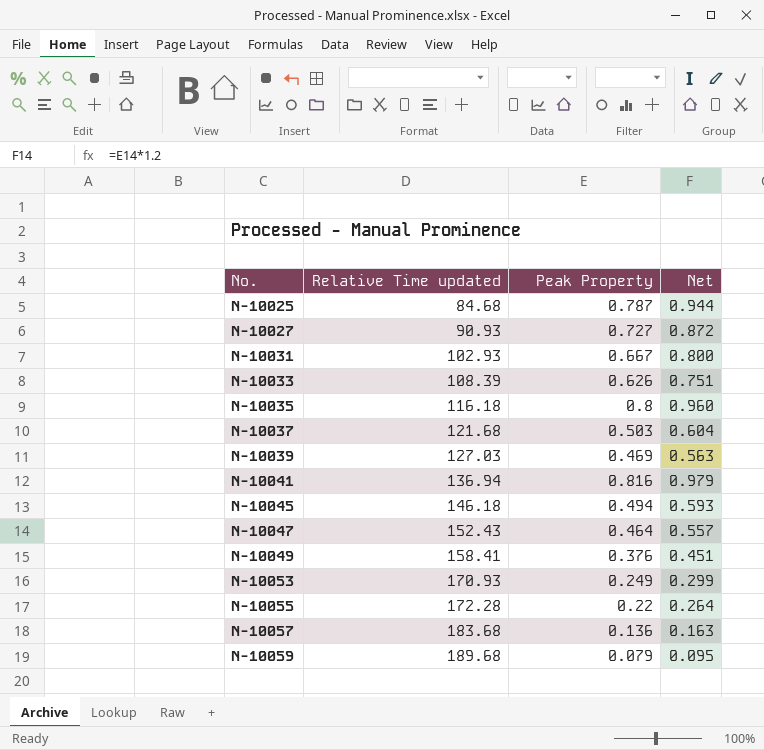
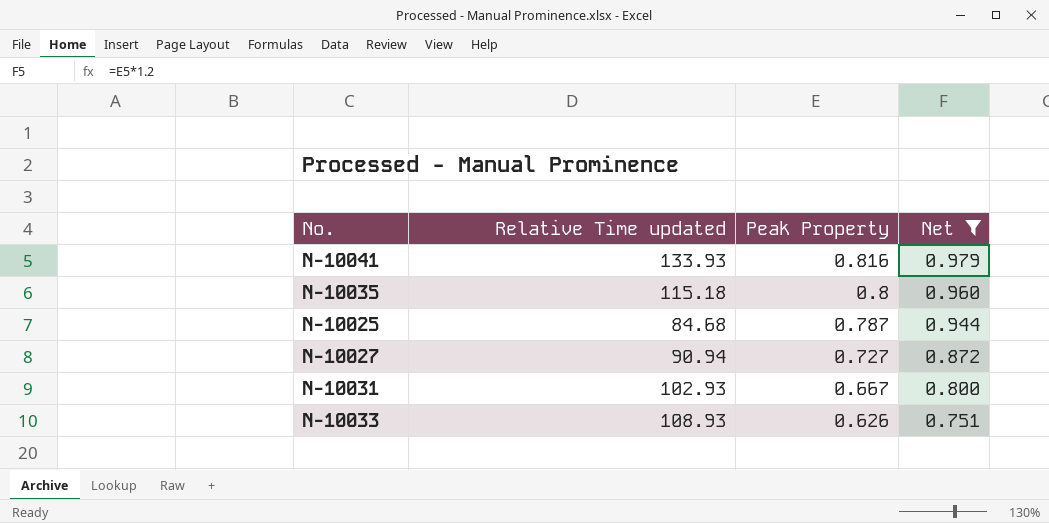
filter: none -> Net >= 0.751
row order: No. ascending -> Peak Property descending
N-10041 | Relative Time updated: 136.94 -> 133.93
N-10035 | Relative Time updated: 116.18 -> 115.18
N-10027 | Relative Time updated: 90.93 -> 90.94
N-10033 | Relative Time updated: 108.39 -> 108.93

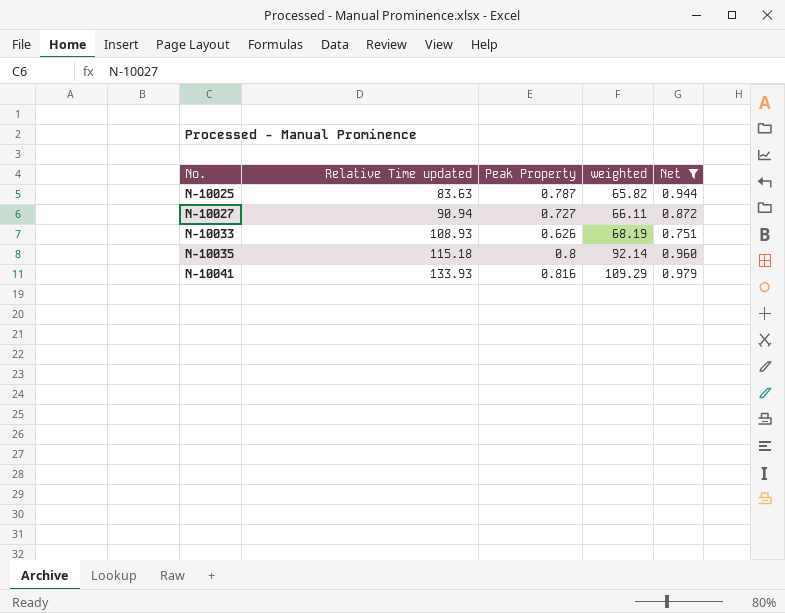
row order: Peak Property descending -> No. ascending
column weighted | formula: none -> [Relative Time updated] * [Peak Property]
row N-10031: 102.93 | 0.667 | 0.800 -> none
N-10025 | Relative Time updated: 84.68 -> 83.63

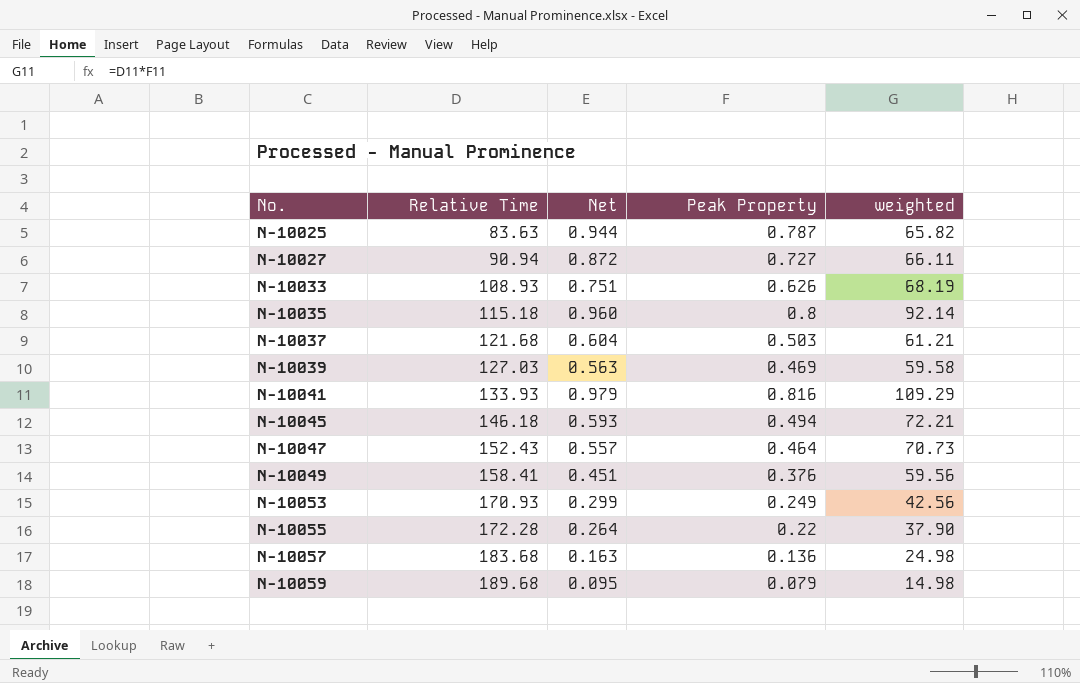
filter: Net >= 0.751 -> none
column name: Relative Time updated -> Relative Time
column Net | position: 5 -> 3

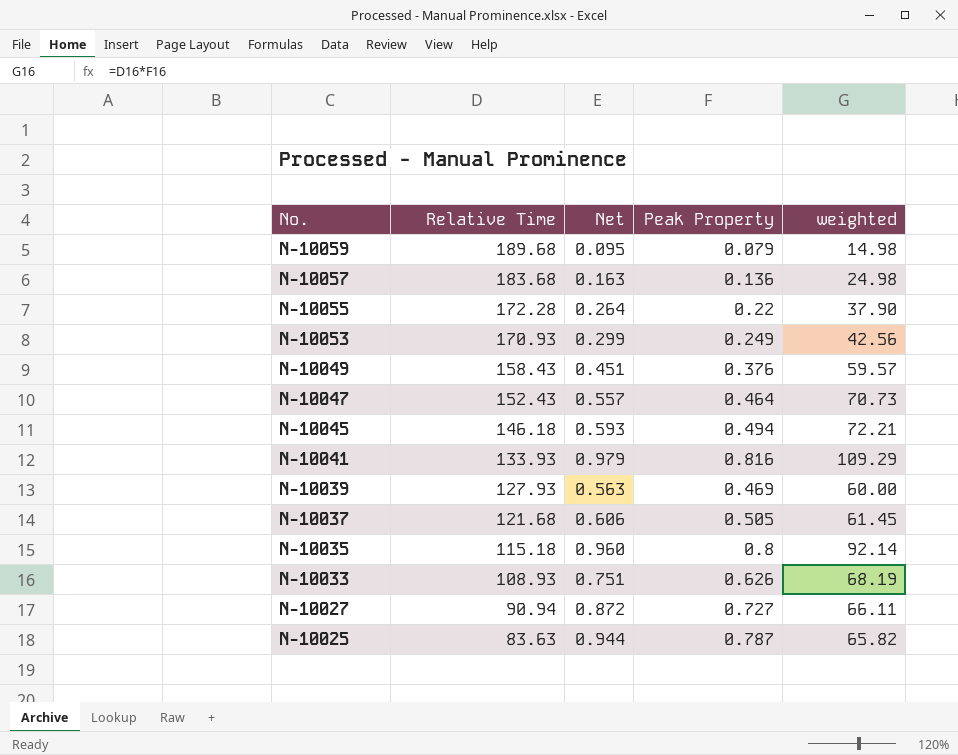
row order: No. ascending -> No. descending
N-10049 | Relative Time: 158.41 -> 158.43
N-10049 | weighted: 59.56 -> 59.57
N-10039 | Relative Time: 127.03 -> 127.93
N-10039 | weighted: 59.58 -> 60.00
N-10037 | Net: 0.604 -> 0.606
N-10037 | Peak Property: 0.503 -> 0.505
N-10037 | weighted: 61.21 -> 61.45

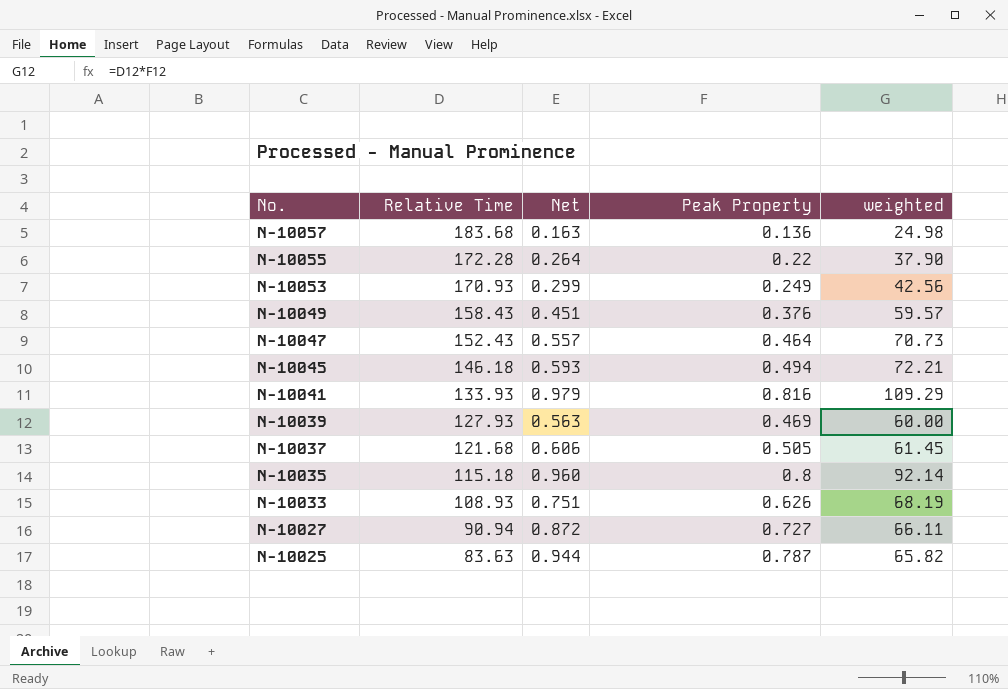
row N-10059: 189.68 | 0.095 | 0.079 | 14.98 -> none

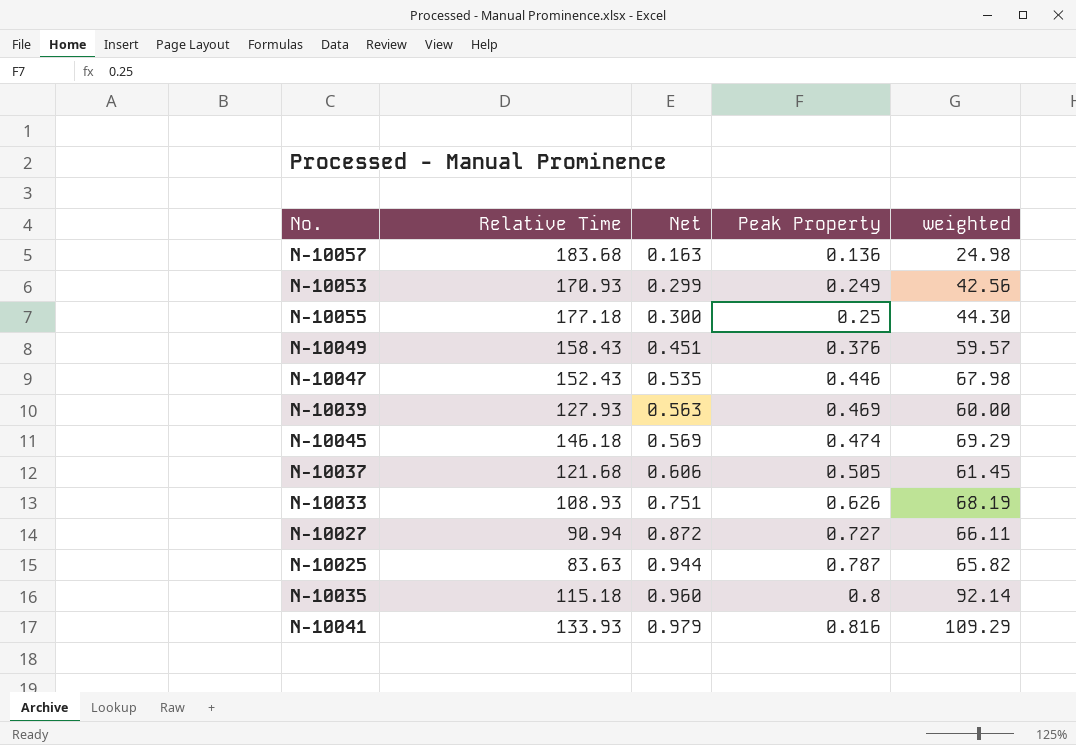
row order: No. descending -> Net ascending
N-10055 | Relative Time: 172.28 -> 177.18
N-10055 | Net: 0.264 -> 0.300
N-10055 | Peak Property: 0.22 -> 0.25
N-10055 | weighted: 37.90 -> 44.30
N-10047 | Net: 0.557 -> 0.535
N-10047 | Peak Property: 0.464 -> 0.446
N-10047 | weighted: 70.73 -> 67.98
N-10045 | Net: 0.593 -> 0.569
N-10045 | Peak Property: 0.494 -> 0.474
N-10045 | weighted: 72.21 -> 69.29

